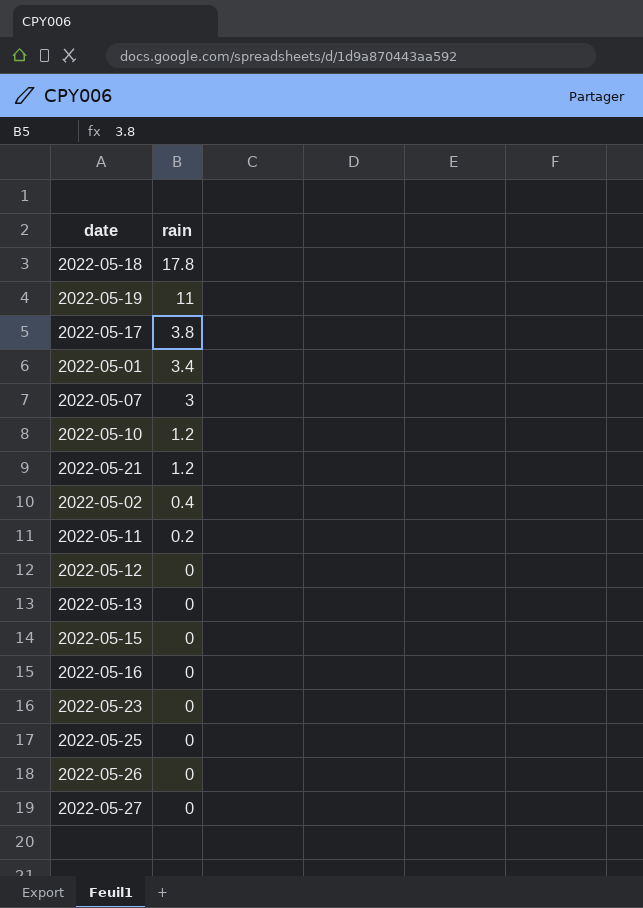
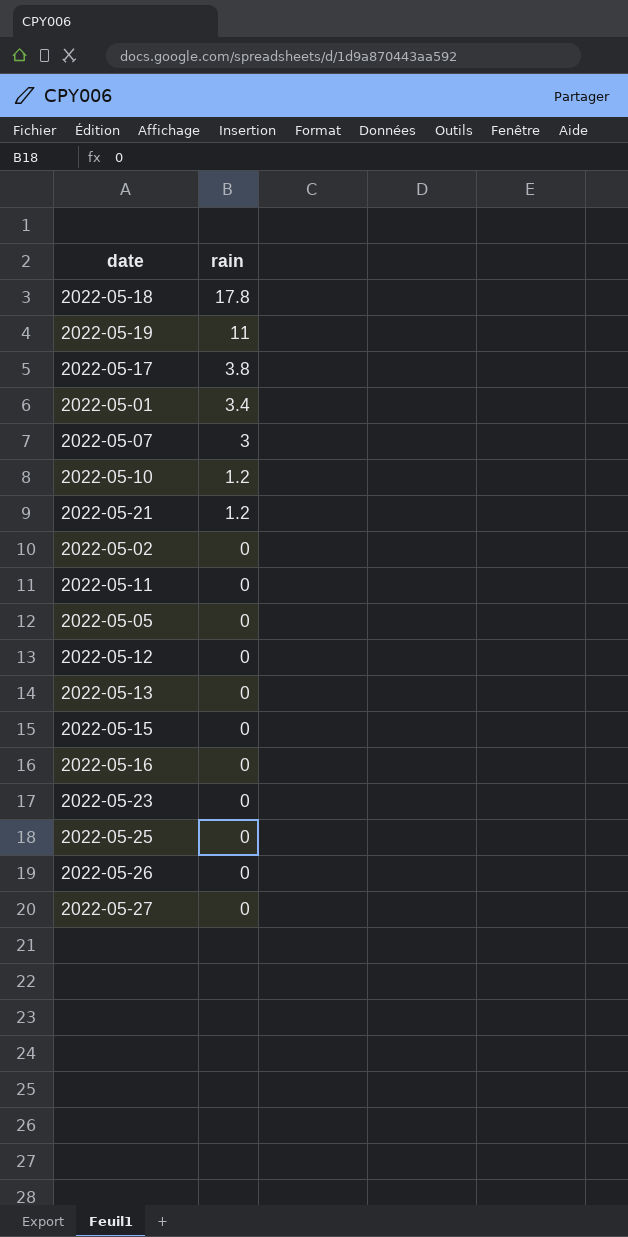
2022-05-02 | rain: 0.4 -> 0
2022-05-11 | rain: 0.2 -> 0
row 2022-05-05: none -> 0

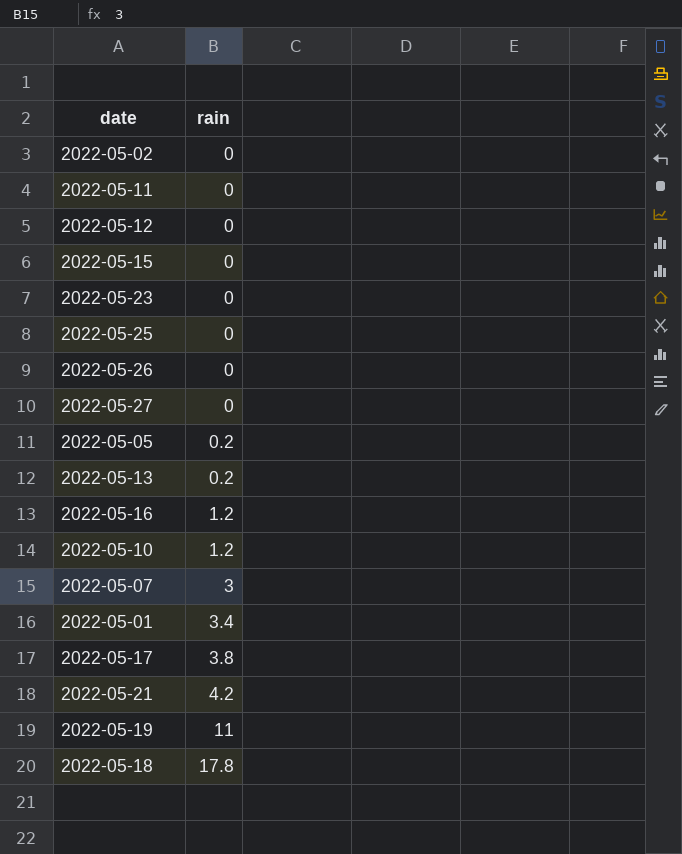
row order: rain descending -> rain ascending
2022-05-05 | rain: 0 -> 0.2
2022-05-13 | rain: 0 -> 0.2
2022-05-16 | rain: 0 -> 1.2
2022-05-21 | rain: 1.2 -> 4.2

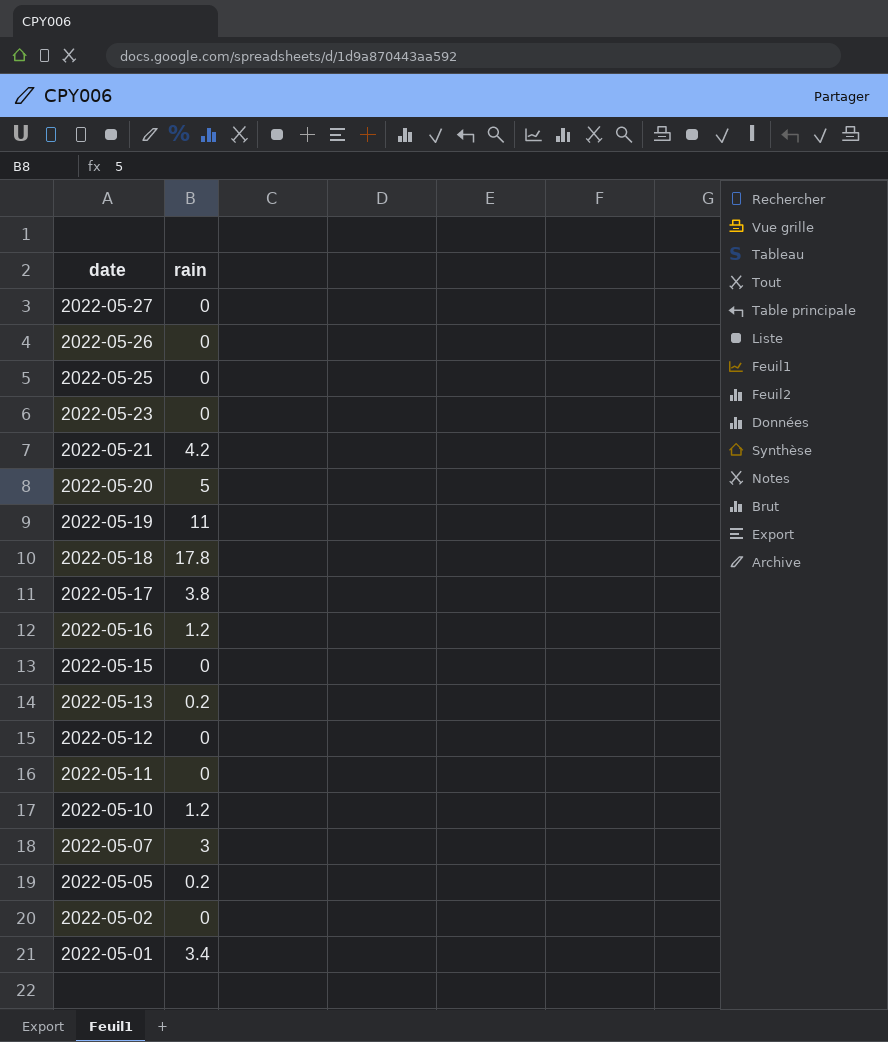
row order: rain ascending -> date descending
row 2022-05-20: none -> 5

